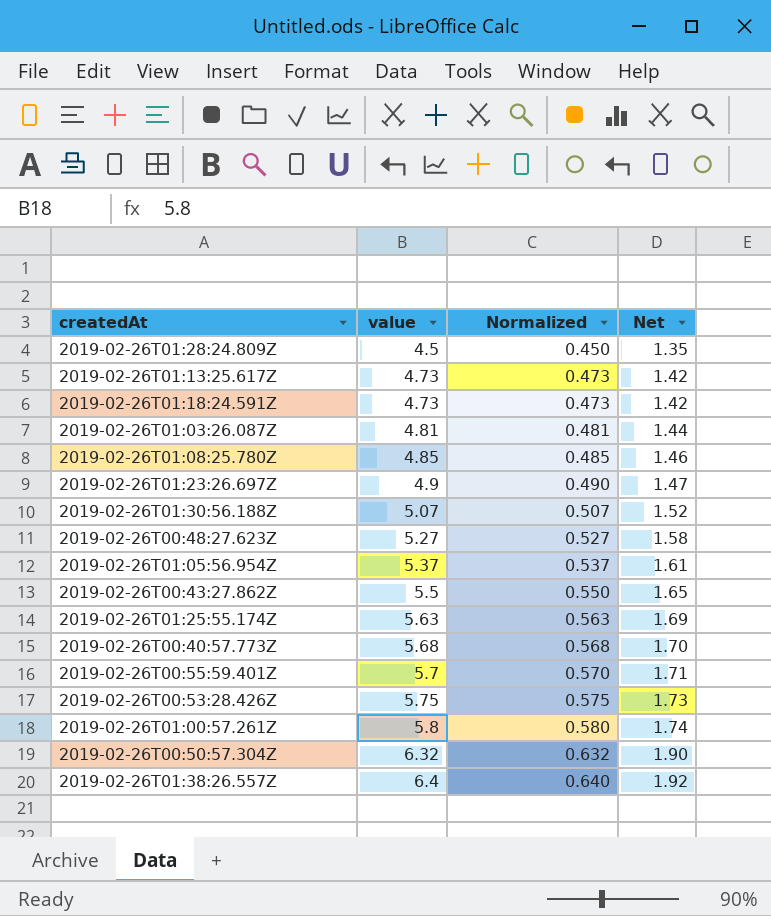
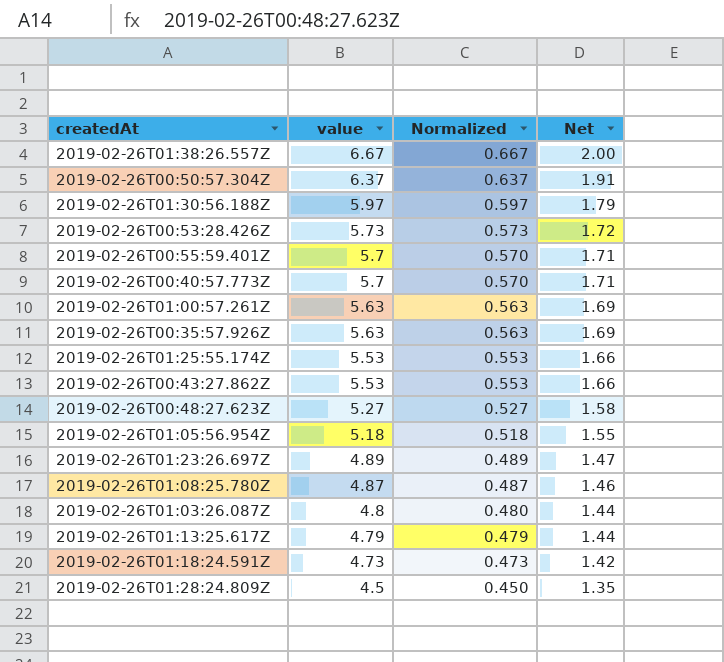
row order: value ascending -> value descending
2019-02-26T01:38:26.557Z | value: 6.4 -> 6.67
2019-02-26T01:38:26.557Z | Normalized: 0.640 -> 0.667
2019-02-26T01:38:26.557Z | Net: 1.92 -> 2.00
2019-02-26T00:50:57.304Z | value: 6.32 -> 6.37
2019-02-26T00:50:57.304Z | Normalized: 0.632 -> 0.637
2019-02-26T00:50:57.304Z | Net: 1.90 -> 1.91
2019-02-26T01:30:56.188Z | value: 5.07 -> 5.97
2019-02-26T01:30:56.188Z | Normalized: 0.507 -> 0.597
2019-02-26T01:30:56.188Z | Net: 1.52 -> 1.79
2019-02-26T00:53:28.426Z | value: 5.75 -> 5.73
2019-02-26T00:53:28.426Z | Normalized: 0.575 -> 0.573
2019-02-26T00:53:28.426Z | Net: 1.73 -> 1.72
2019-02-26T00:40:57.773Z | value: 5.68 -> 5.7
2019-02-26T00:40:57.773Z | Normalized: 0.568 -> 0.570
2019-02-26T00:40:57.773Z | Net: 1.70 -> 1.71
2019-02-26T01:00:57.261Z | value: 5.8 -> 5.63
2019-02-26T01:00:57.261Z | Normalized: 0.580 -> 0.563
2019-02-26T01:00:57.261Z | Net: 1.74 -> 1.69
row 2019-02-26T00:35:57.926Z: none -> 5.63 | 0.563 | 1.69
2019-02-26T01:25:55.174Z | value: 5.63 -> 5.53
2019-02-26T01:25:55.174Z | Normalized: 0.563 -> 0.553
2019-02-26T01:25:55.174Z | Net: 1.69 -> 1.66
2019-02-26T00:43:27.862Z | value: 5.5 -> 5.53
2019-02-26T00:43:27.862Z | Normalized: 0.550 -> 0.553
2019-02-26T00:43:27.862Z | Net: 1.65 -> 1.66
2019-02-26T01:05:56.954Z | value: 5.37 -> 5.18
2019-02-26T01:05:56.954Z | Normalized: 0.537 -> 0.518
2019-02-26T01:05:56.954Z | Net: 1.61 -> 1.55
2019-02-26T01:23:26.697Z | value: 4.9 -> 4.89
2019-02-26T01:23:26.697Z | Normalized: 0.490 -> 0.489
2019-02-26T01:08:25.780Z | value: 4.85 -> 4.87
2019-02-26T01:08:25.780Z | Normalized: 0.485 -> 0.487
2019-02-26T01:03:26.087Z | value: 4.81 -> 4.8
2019-02-26T01:03:26.087Z | Normalized: 0.481 -> 0.480
2019-02-26T01:13:25.617Z | value: 4.73 -> 4.79
2019-02-26T01:13:25.617Z | Normalized: 0.473 -> 0.479
2019-02-26T01:13:25.617Z | Net: 1.42 -> 1.44

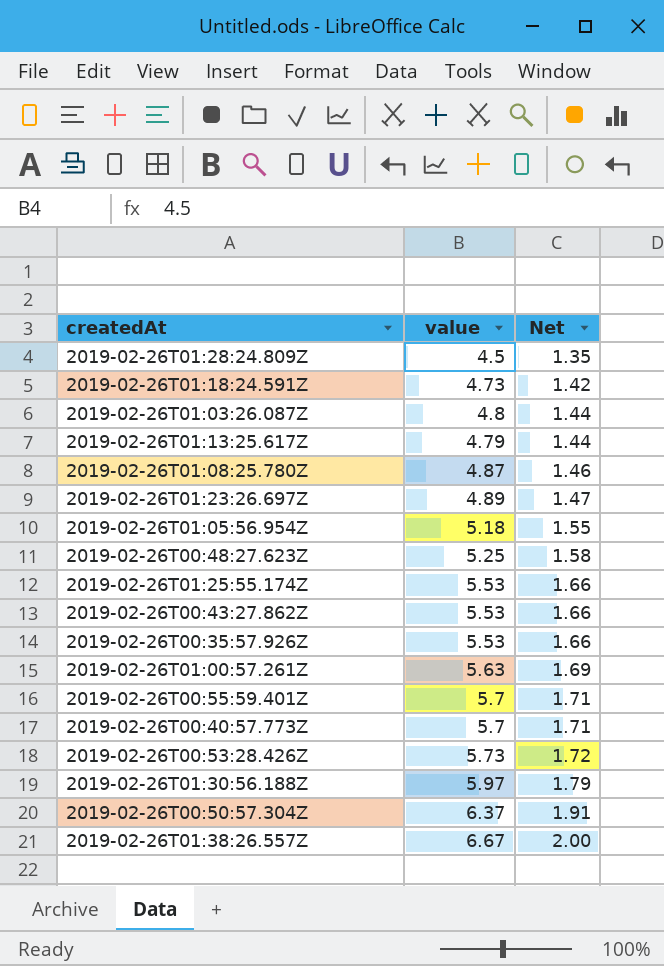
row order: value descending -> Net ascending
column Normalized | formula: [value] * 0.1 -> none
2019-02-26T00:48:27.623Z | value: 5.27 -> 5.25
2019-02-26T00:35:57.926Z | value: 5.63 -> 5.53
2019-02-26T00:35:57.926Z | Net: 1.69 -> 1.66

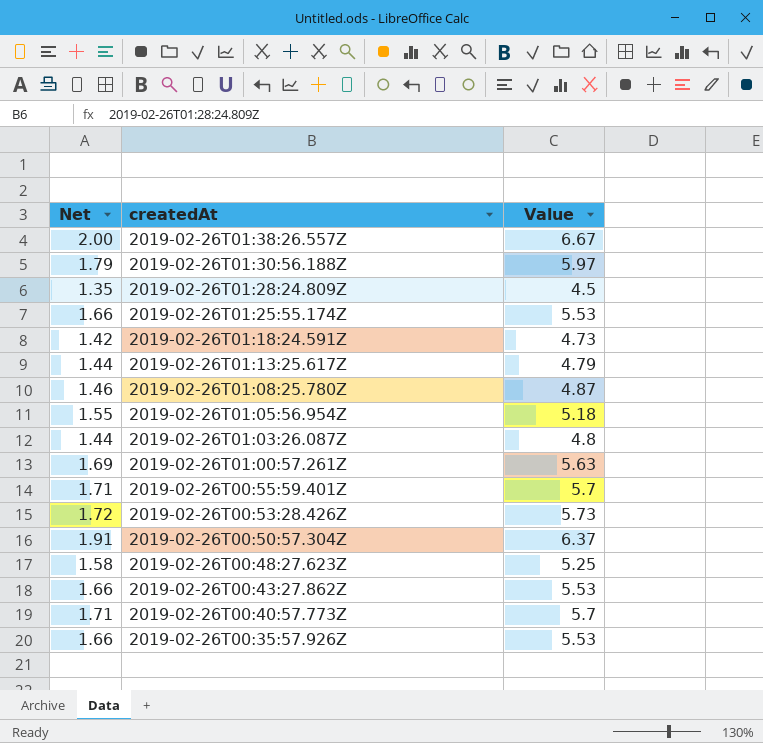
row order: Net ascending -> createdAt descending
column Net | position: 3 -> 1
column name: value -> Value
row 2019-02-26T01:23:26.697Z: 4.89 | 1.47 -> none

